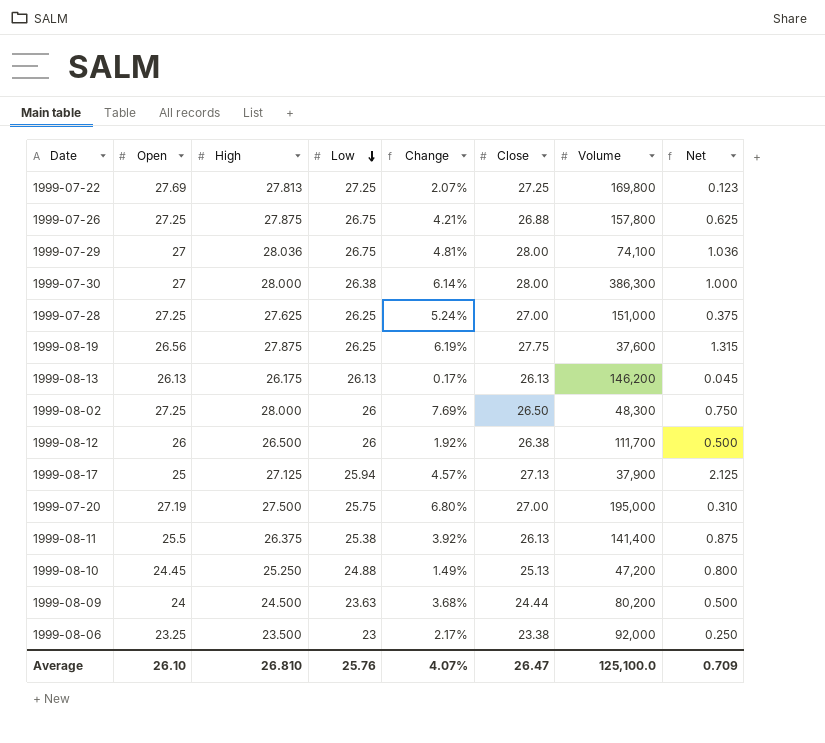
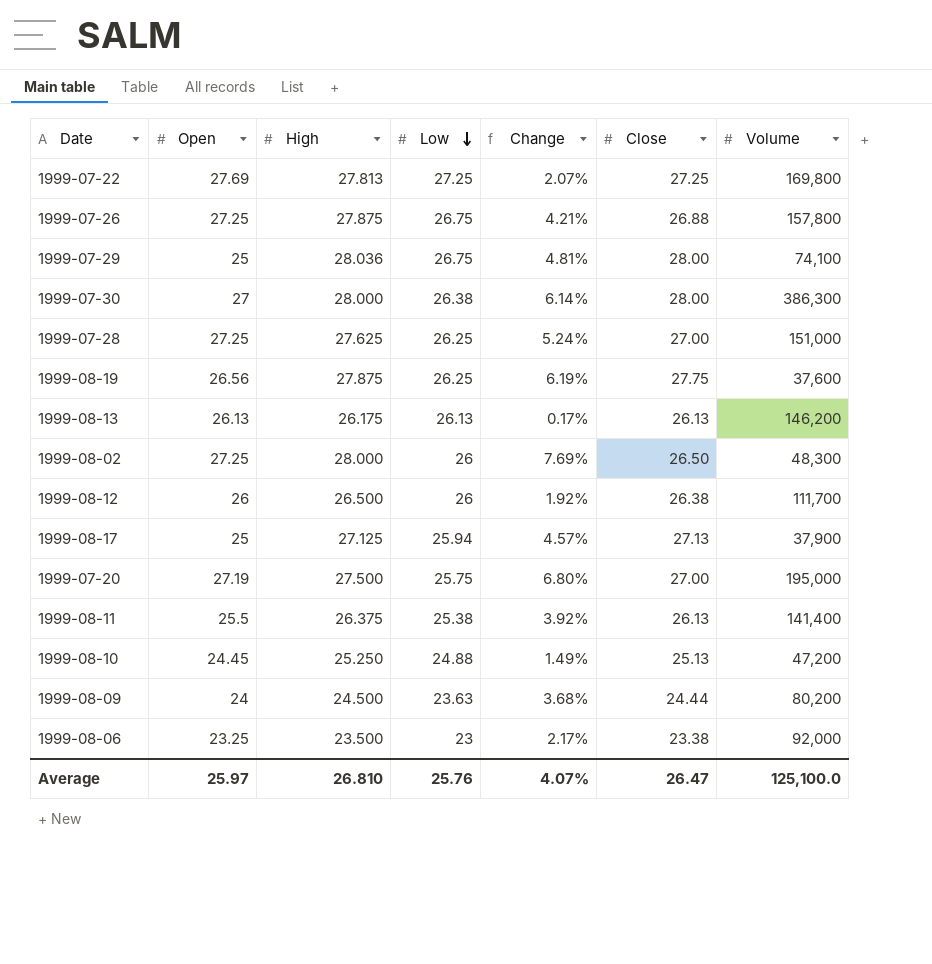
column Net | formula: [High] - [Open] -> none
1999-07-29 | Open: 27 -> 25
Average | Open: 26.10 -> 25.97

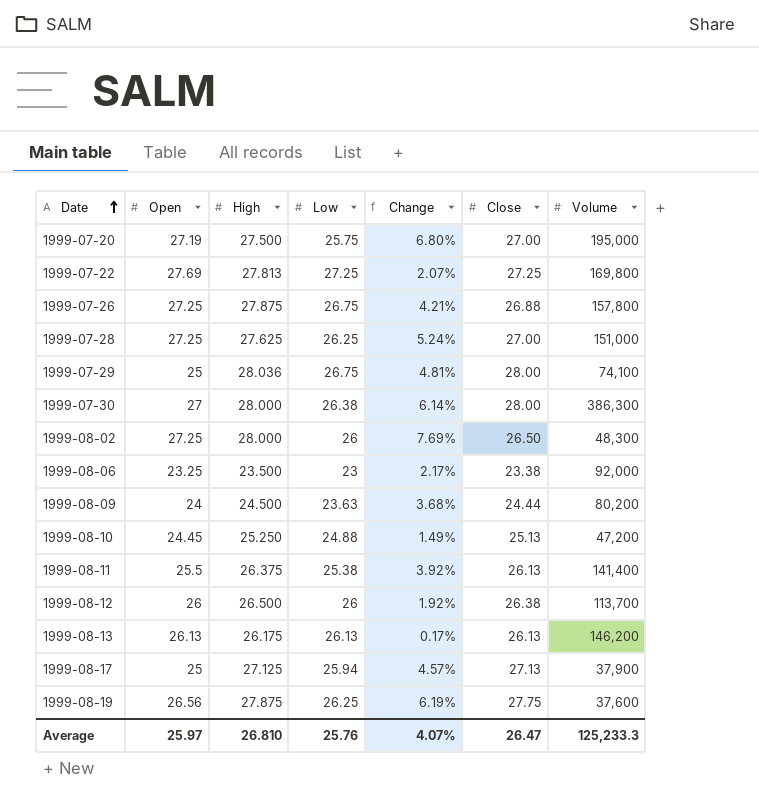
row order: Low descending -> Date ascending
1999-08-12 | Volume: 111,700 -> 113,700
Average | Volume: 125,100.0 -> 125,233.3

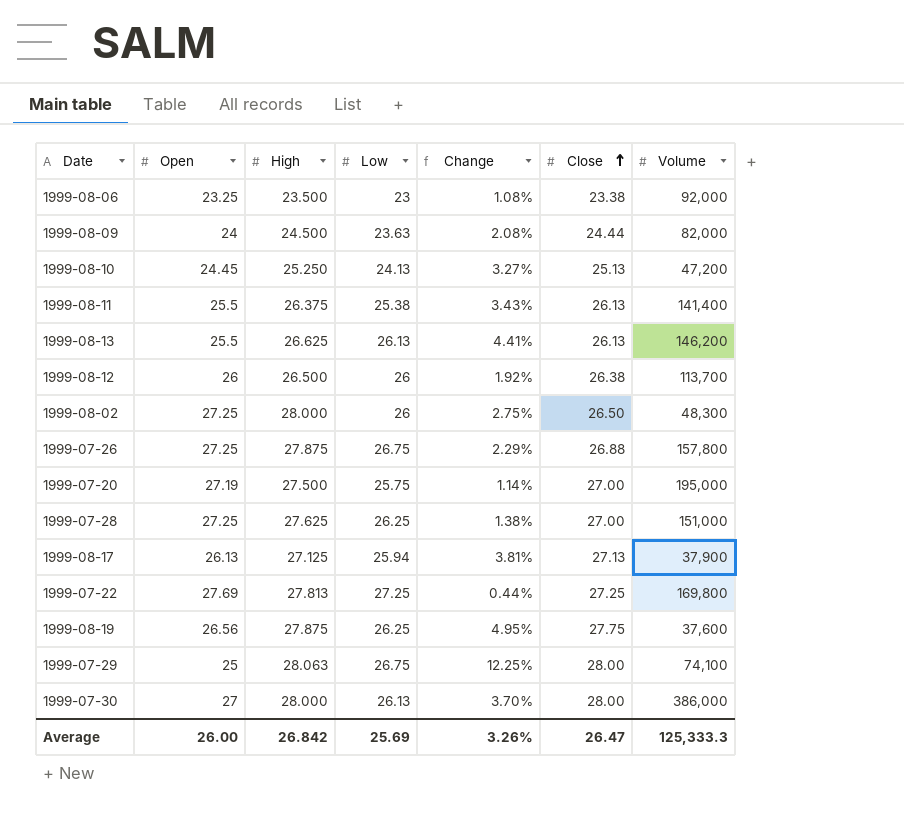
row order: Date ascending -> Close ascending
column Change | formula: ([High] - [Low]) / [Low] -> ([High] - [Open]) / [Open]
1999-08-09 | Volume: 80,200 -> 82,000
1999-08-10 | Low: 24.88 -> 24.13
1999-08-13 | Open: 26.13 -> 25.5
1999-08-13 | High: 26.175 -> 26.625
1999-08-17 | Open: 25 -> 26.13
1999-07-29 | High: 28.036 -> 28.063
1999-07-30 | Low: 26.38 -> 26.13
1999-07-30 | Volume: 386,300 -> 386,000
Average | Open: 25.97 -> 26.00
Average | High: 26.810 -> 26.842
Average | Low: 25.76 -> 25.69
Average | Change: 4.07% -> 3.26%
Average | Volume: 125,233.3 -> 125,333.3

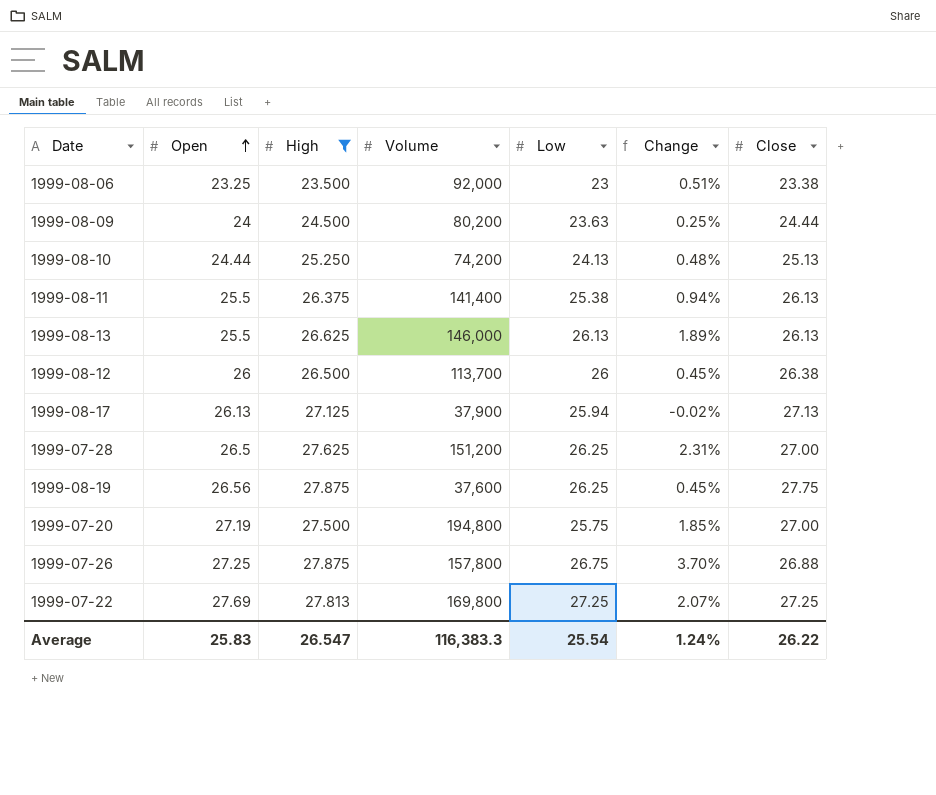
filter: none -> High <= 27.875
row order: Close ascending -> Open ascending
column Volume | position: 7 -> 4
column Change | formula: ([High] - [Open]) / [Open] -> ([High] - [Close]) / [Close]
1999-08-09 | Volume: 82,000 -> 80,200
1999-08-10 | Open: 24.45 -> 24.44
1999-08-10 | Volume: 47,200 -> 74,200
1999-08-13 | Volume: 146,200 -> 146,000
1999-07-28 | Open: 27.25 -> 26.5
1999-07-28 | Volume: 151,000 -> 151,200
1999-07-20 | Volume: 195,000 -> 194,800
Average | Open: 26.00 -> 25.83
Average | High: 26.842 -> 26.547
Average | Volume: 125,333.3 -> 116,383.3
Average | Low: 25.69 -> 25.54
Average | Change: 3.26% -> 1.24%
Average | Close: 26.47 -> 26.22

